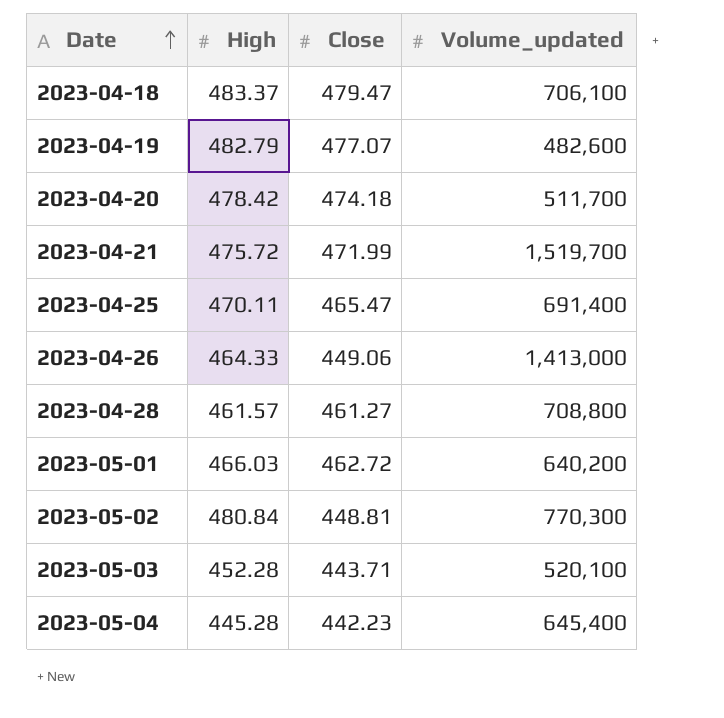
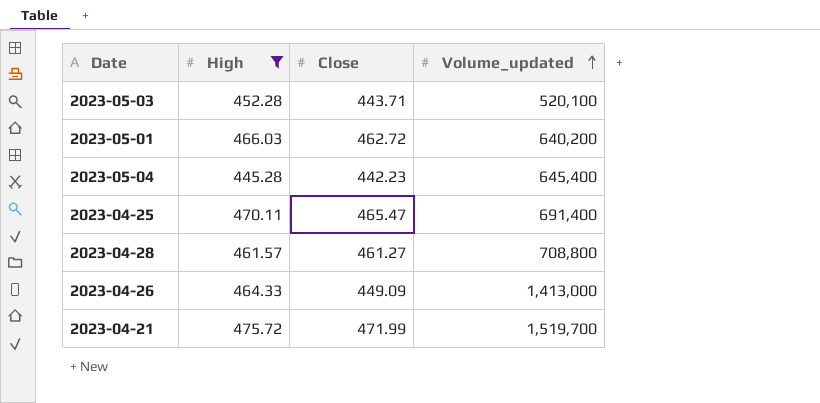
filter: none -> High <= 475.72
row order: Date ascending -> Volume_updated ascending
2023-04-26 | Close: 449.06 -> 449.09

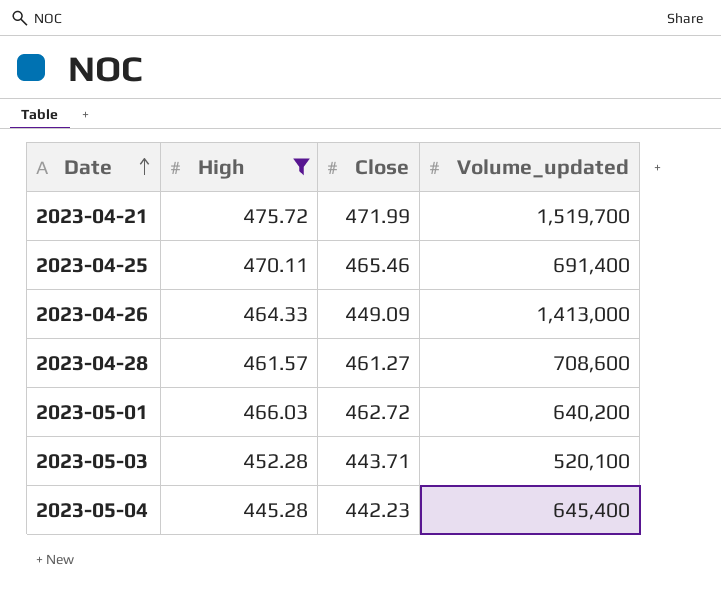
row order: Volume_updated ascending -> Date ascending
2023-04-25 | Close: 465.47 -> 465.46
2023-04-28 | Volume_updated: 708,800 -> 708,600

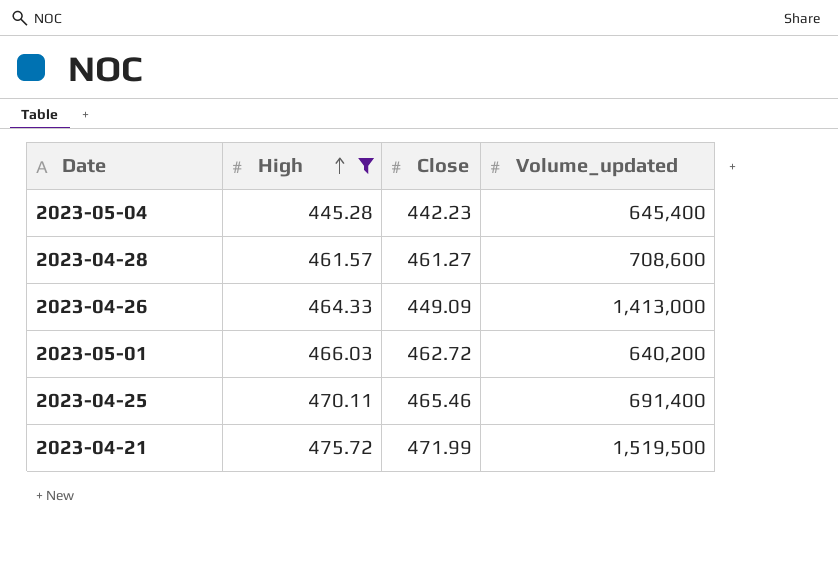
row order: Date ascending -> High ascending
row 2023-05-03: 452.28 | 443.71 | 520,100 -> none
2023-04-21 | Volume_updated: 1,519,700 -> 1,519,500

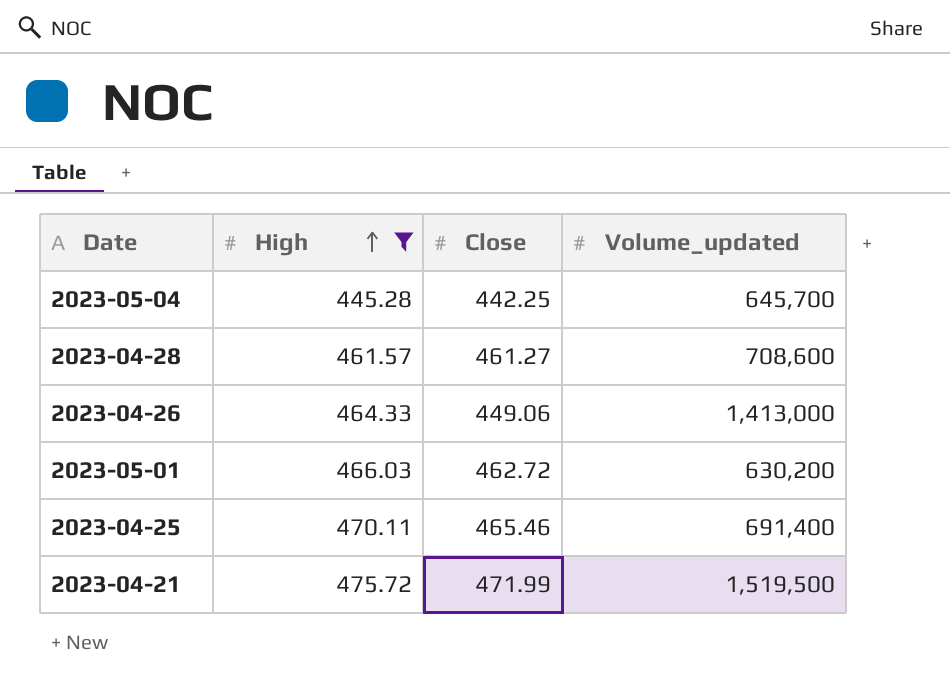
2023-05-04 | Close: 442.23 -> 442.25
2023-05-04 | Volume_updated: 645,400 -> 645,700
2023-04-26 | Close: 449.09 -> 449.06
2023-05-01 | Volume_updated: 640,200 -> 630,200

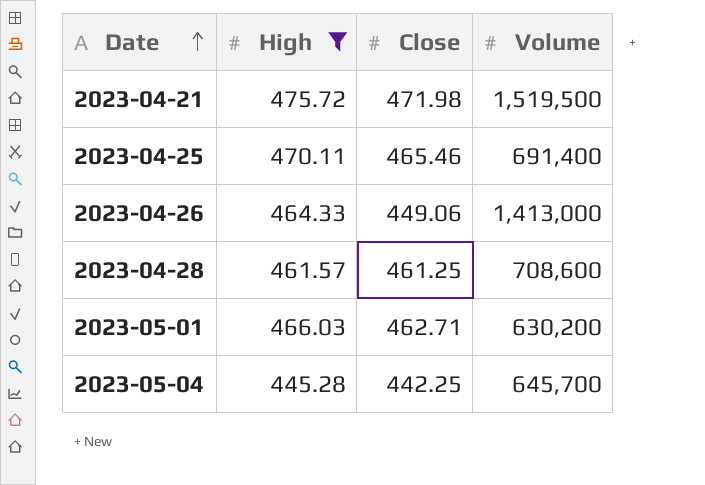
row order: High ascending -> Date ascending
column name: Volume_updated -> Volume
2023-04-21 | Close: 471.99 -> 471.98
2023-04-28 | Close: 461.27 -> 461.25
2023-05-01 | Close: 462.72 -> 462.71

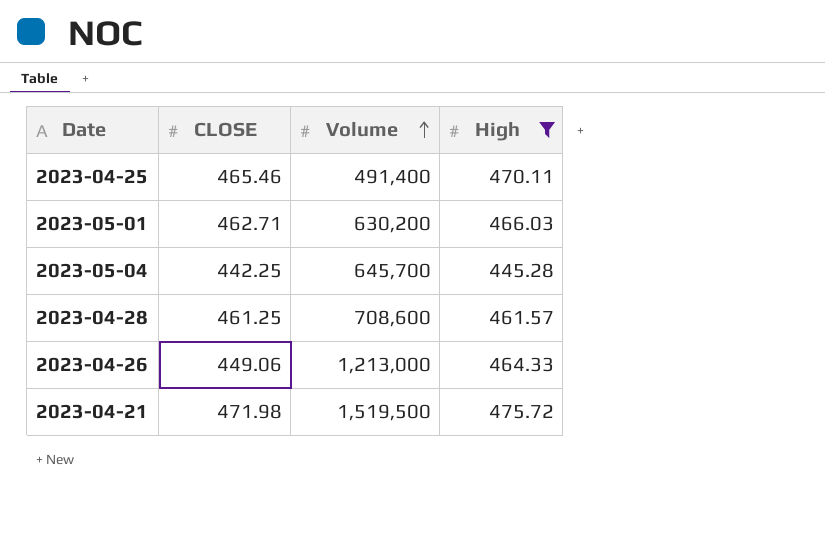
row order: Date ascending -> Volume ascending
column name: Close -> CLOSE
column High | position: 2 -> 4
2023-04-25 | Volume: 691,400 -> 491,400
2023-04-26 | Volume: 1,413,000 -> 1,213,000

